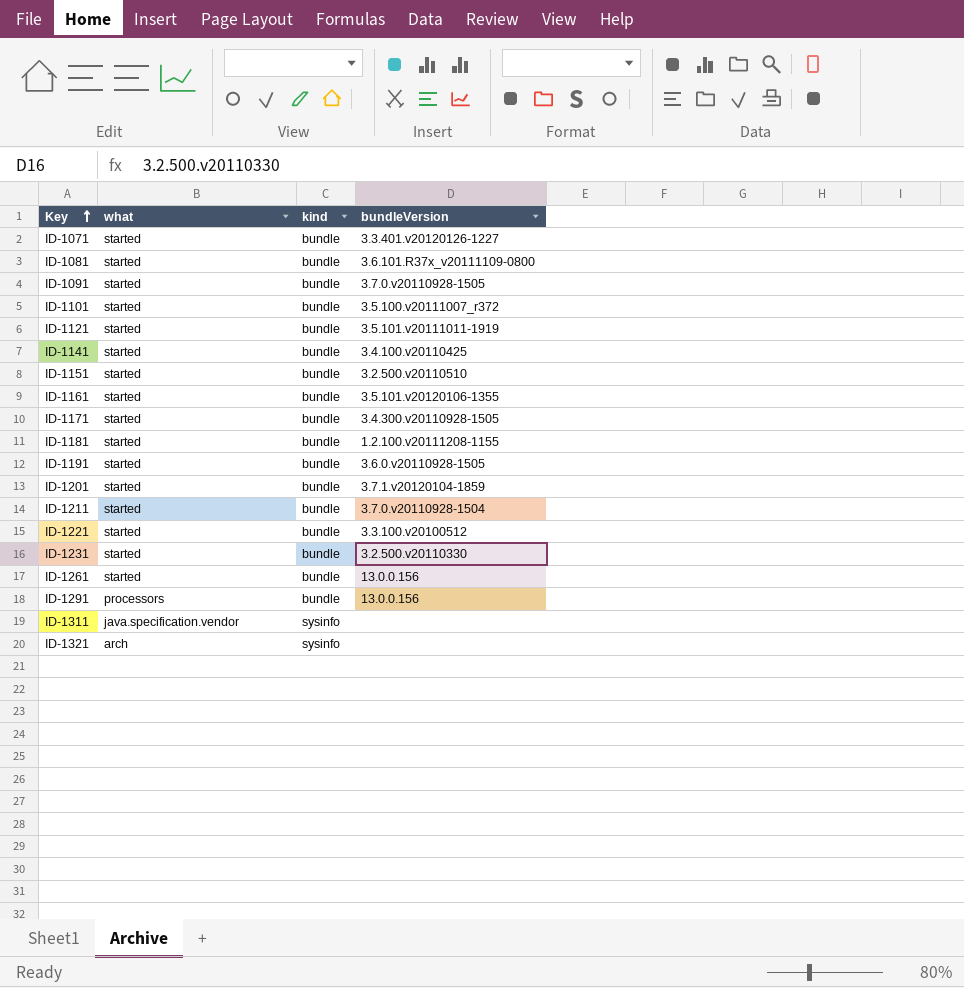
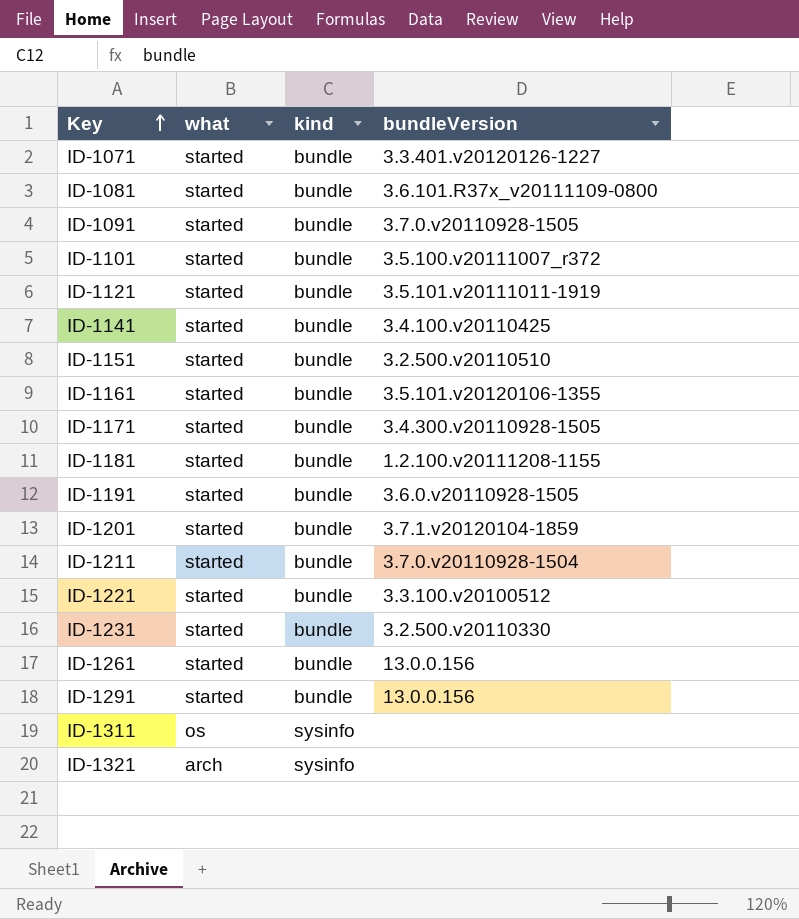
ID-1291 | what: processors -> started
ID-1311 | what: java.specification.vendor -> os

